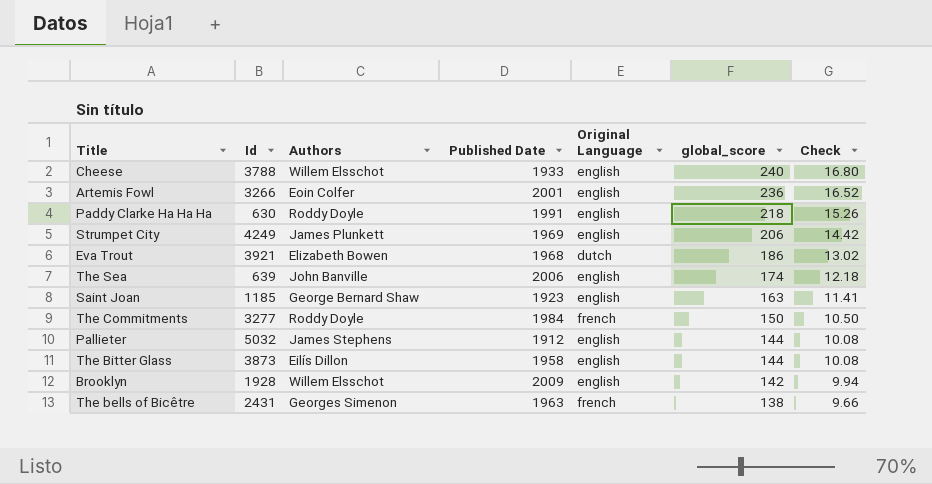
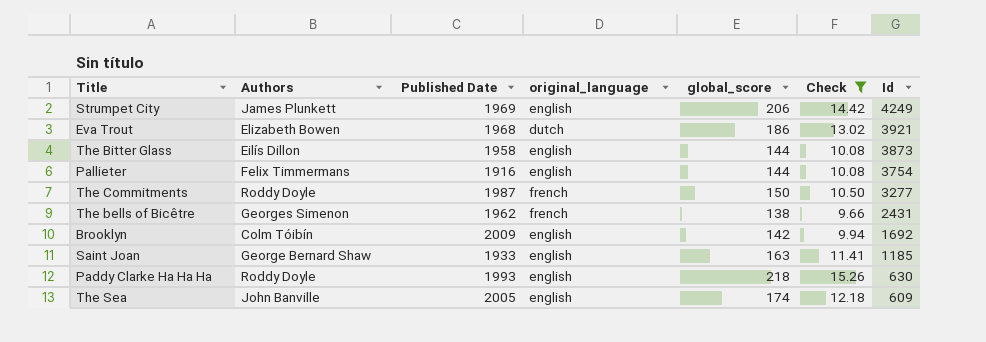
filter: none -> Check <= 15.26
row order: global_score descending -> Id descending
column name: Original Language -> original_language
column Id | position: 2 -> 7
Pallieter | Authors: James Stephens -> Felix Timmermans
Pallieter | Published Date: 1912 -> 1916
Pallieter | Id: 5032 -> 3754
The Commitments | Published Date: 1984 -> 1987
The bells of Bicêtre | Published Date: 1963 -> 1962
Brooklyn | Authors: Willem Elsschot -> Colm Tóibín
Brooklyn | Id: 1928 -> 1692
Saint Joan | Published Date: 1923 -> 1933
Paddy Clarke Ha Ha Ha | Published Date: 1991 -> 1993
The Sea | Published Date: 2006 -> 2005
The Sea | Id: 639 -> 609

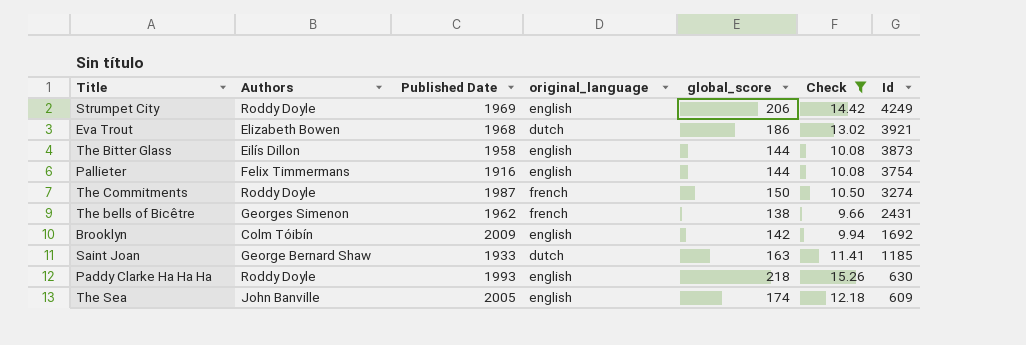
Strumpet City | Authors: James Plunkett -> Roddy Doyle
The Commitments | Id: 3277 -> 3274
Saint Joan | original_language: english -> dutch

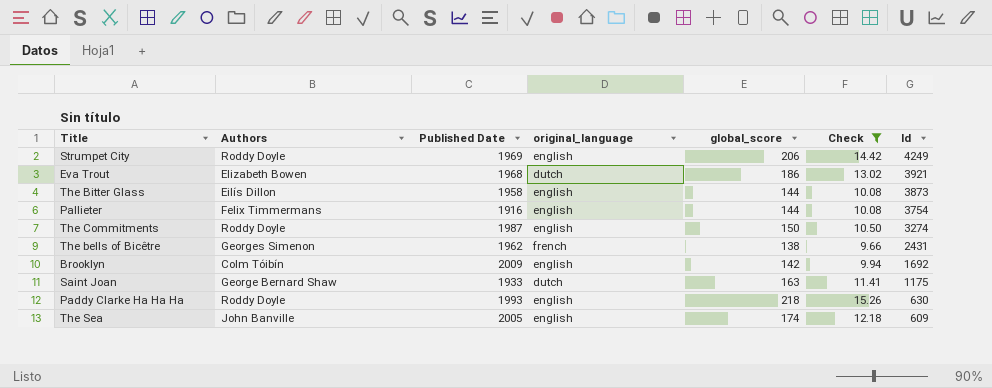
The Commitments | original_language: french -> english
Saint Joan | Id: 1185 -> 1175

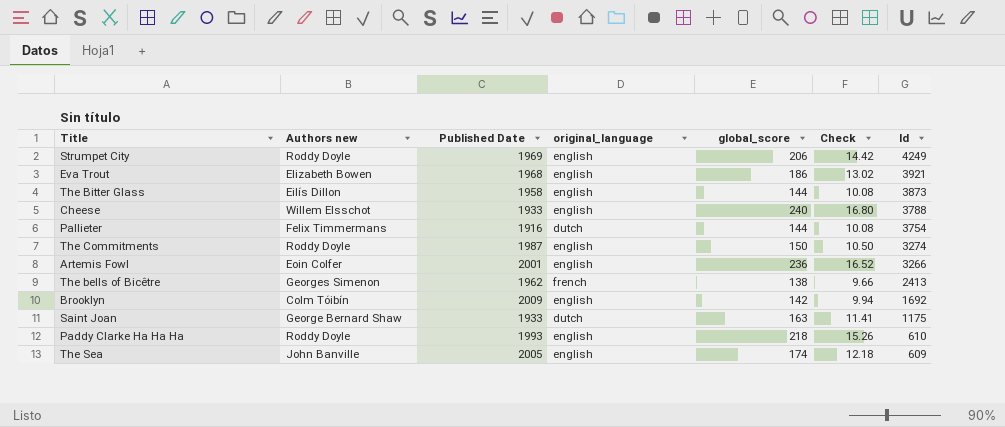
filter: Check <= 15.26 -> none
column name: Authors -> Authors new
Eva Trout | original_language: dutch -> english
Pallieter | original_language: english -> dutch
The bells of Bicêtre | Id: 2431 -> 2413
Paddy Clarke Ha Ha Ha | Id: 630 -> 610

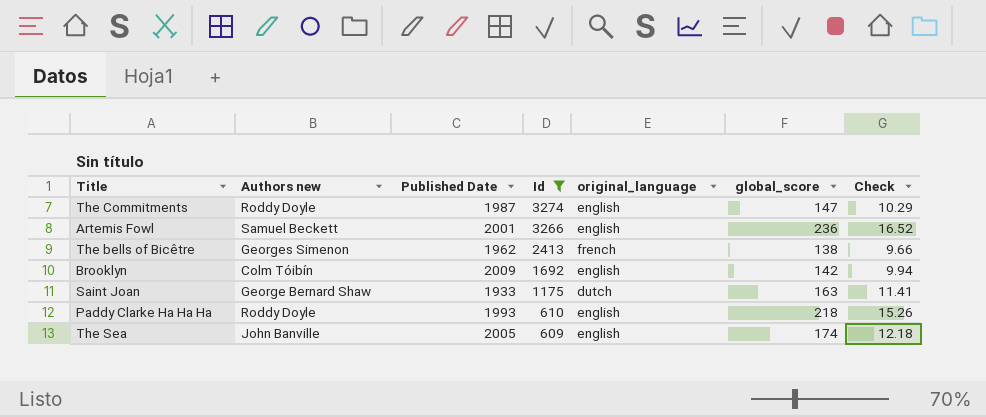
filter: none -> Id <= 3274
column Id | position: 7 -> 4
The Commitments | global_score: 150 -> 147
The Commitments | Check: 10.50 -> 10.29
Artemis Fowl | Authors new: Eoin Colfer -> Samuel Beckett

